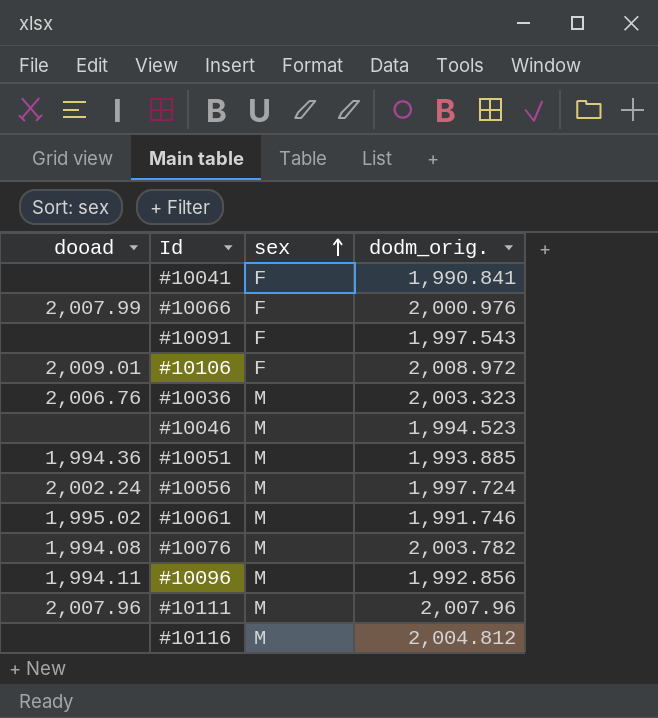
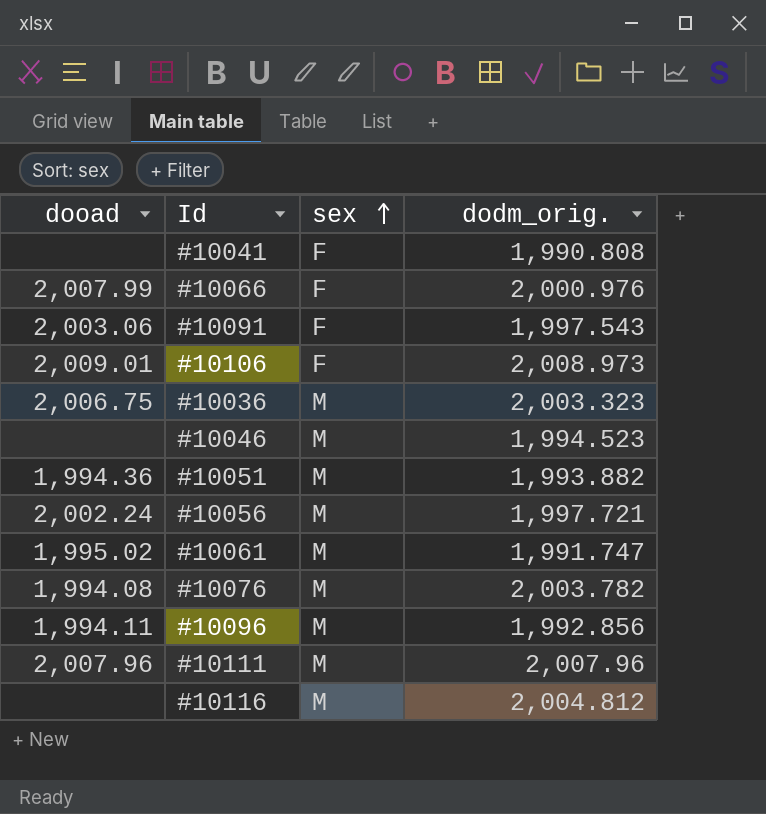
#10041 | dodm_orig.: 1,990.841 -> 1,990.808
#10091 | dooad: none -> 2,003.06
#10106 | dodm_orig.: 2,008.972 -> 2,008.973
#10036 | dooad: 2,006.76 -> 2,006.75
#10051 | dodm_orig.: 1,993.885 -> 1,993.882
#10056 | dodm_orig.: 1,997.724 -> 1,997.721
#10061 | dodm_orig.: 1,991.746 -> 1,991.747

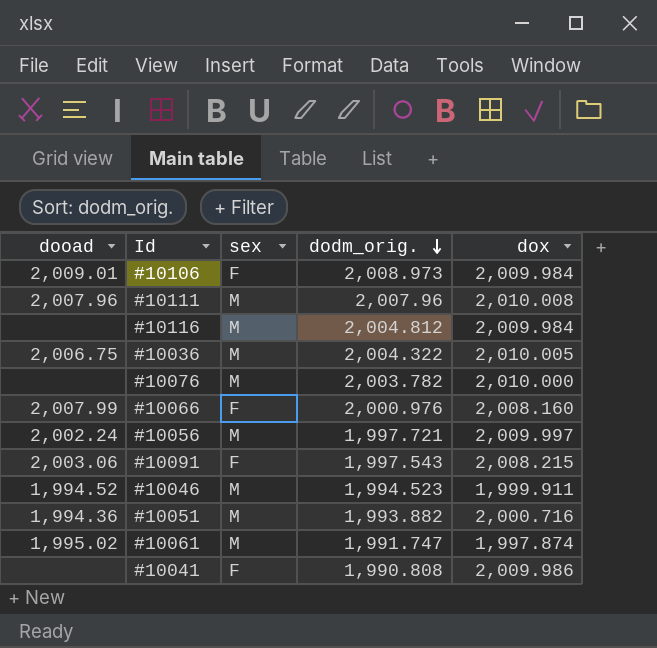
row order: sex ascending -> dodm_orig. descending
column dox | position: none -> 5
row #10096: 1,994.11 | M | 1,992.856 -> none
#10036 | dodm_orig.: 2,003.323 -> 2,004.322
#10076 | dooad: 1,994.08 -> none
#10046 | dooad: none -> 1,994.52

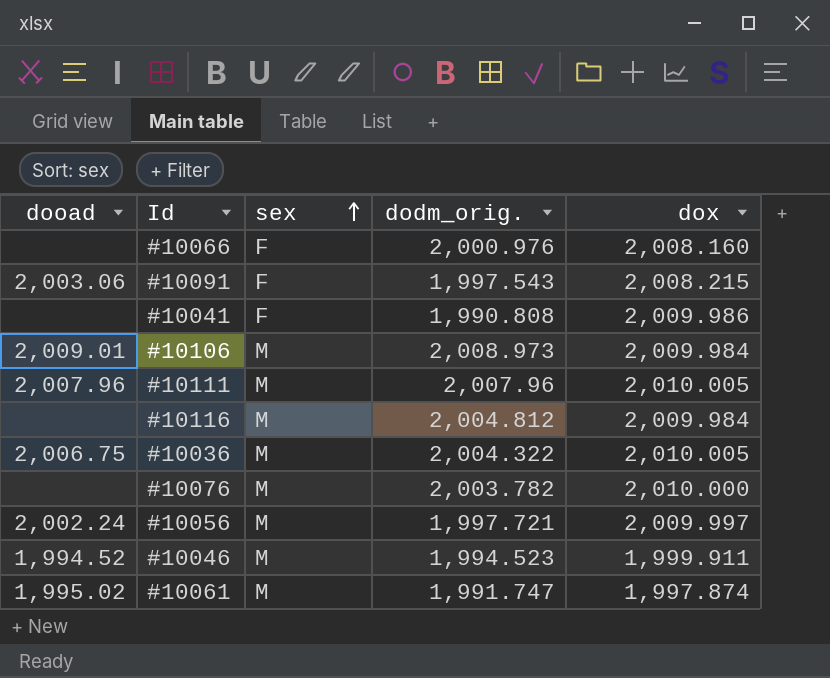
row order: dodm_orig. descending -> sex ascending
row #10051: 1,994.36 | M | 1,993.882 | 2,000.716 -> none
#10066 | dooad: 2,007.99 -> none
#10106 | sex: F -> M
#10111 | dox: 2,010.008 -> 2,010.005

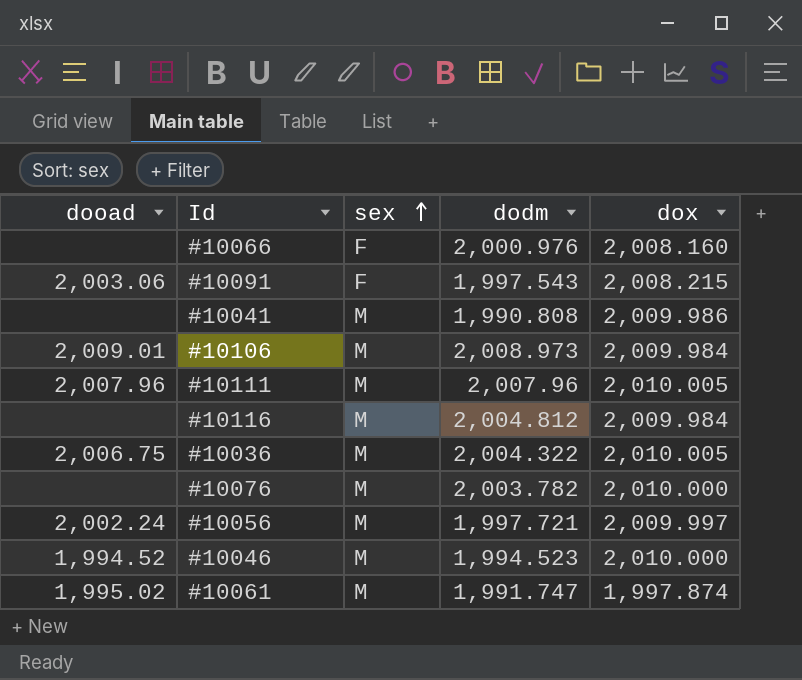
column name: dodm_orig. -> dodm
#10041 | sex: F -> M
#10046 | dox: 1,999.911 -> 2,010.000

